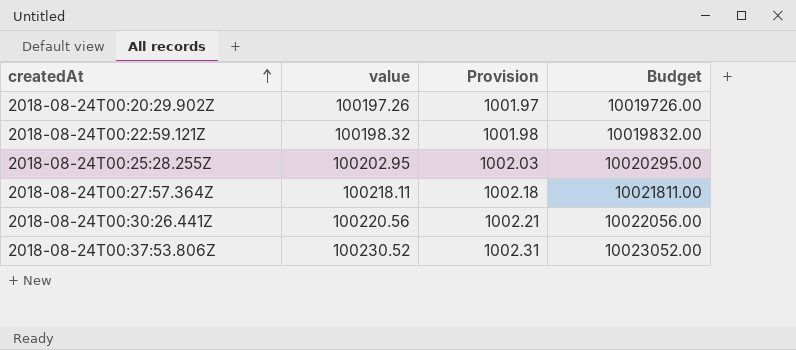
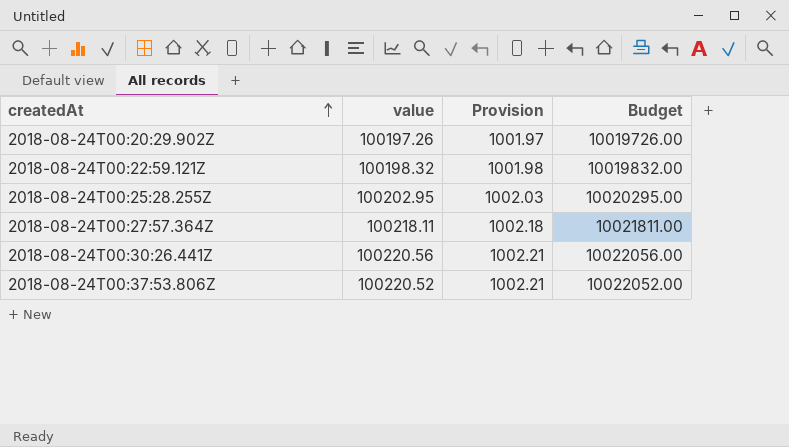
2018-08-24T00:37:53.806Z | value: 100230.52 -> 100220.52
2018-08-24T00:37:53.806Z | Provision: 1002.31 -> 1002.21
2018-08-24T00:37:53.806Z | Budget: 10023052.00 -> 10022052.00

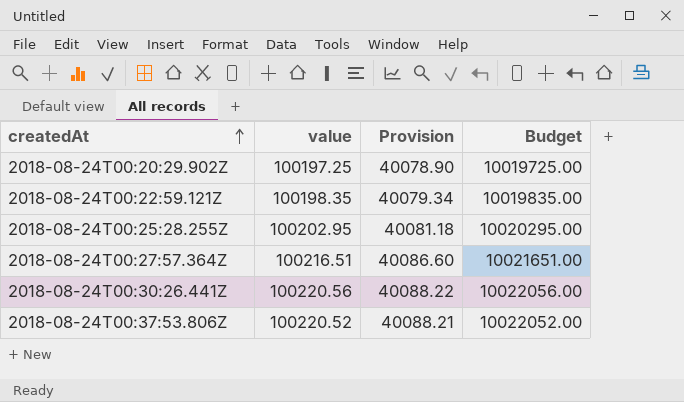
column Provision | formula: [value] * 0.01 -> [value] * 0.4
2018-08-24T00:20:29.902Z | value: 100197.26 -> 100197.25
2018-08-24T00:20:29.902Z | Budget: 10019726.00 -> 10019725.00
2018-08-24T00:22:59.121Z | value: 100198.32 -> 100198.35
2018-08-24T00:22:59.121Z | Budget: 10019832.00 -> 10019835.00
2018-08-24T00:27:57.364Z | value: 100218.11 -> 100216.51
2018-08-24T00:27:57.364Z | Budget: 10021811.00 -> 10021651.00

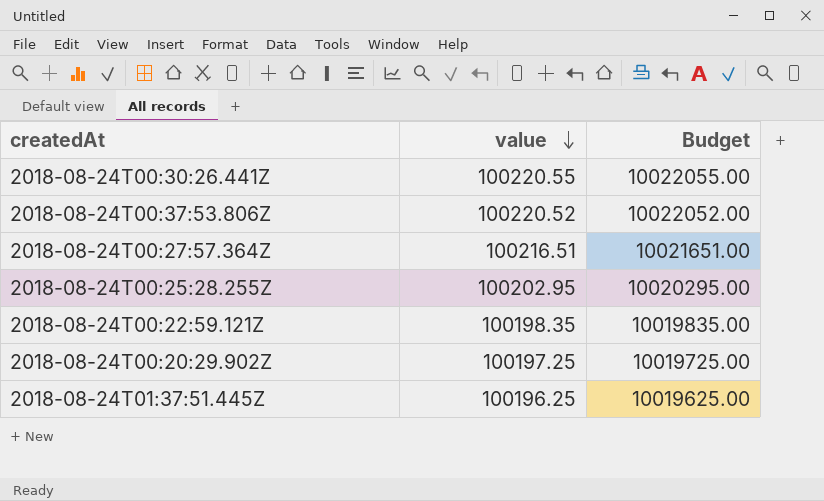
row order: createdAt ascending -> value descending
column Provision | formula: [value] * 0.4 -> none
2018-08-24T00:30:26.441Z | value: 100220.56 -> 100220.55
2018-08-24T00:30:26.441Z | Budget: 10022056.00 -> 10022055.00
row 2018-08-24T01:37:51.445Z: none -> 100196.25 | 10019625.00

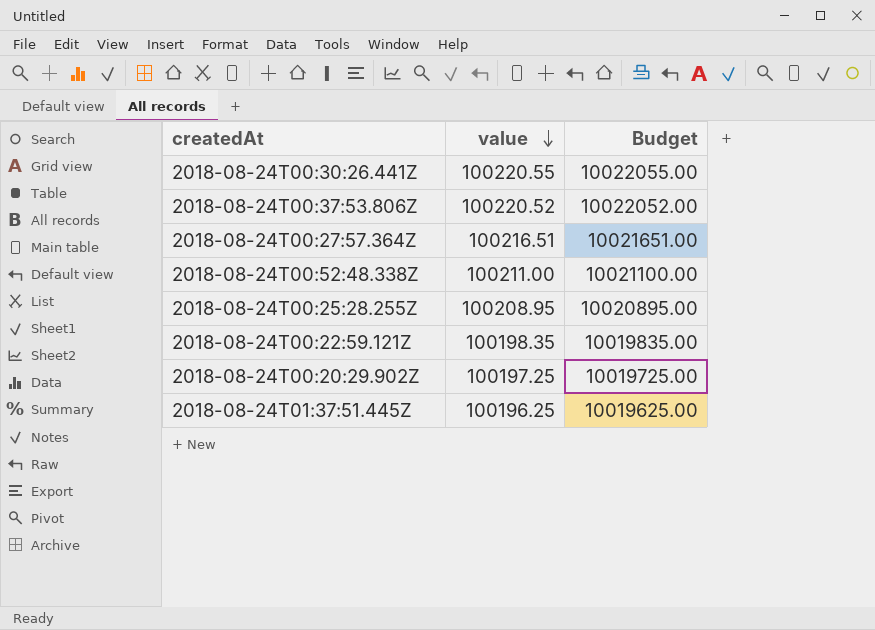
row 2018-08-24T00:52:48.338Z: none -> 100211.00 | 10021100.00
2018-08-24T00:25:28.255Z | value: 100202.95 -> 100208.95
2018-08-24T00:25:28.255Z | Budget: 10020295.00 -> 10020895.00

